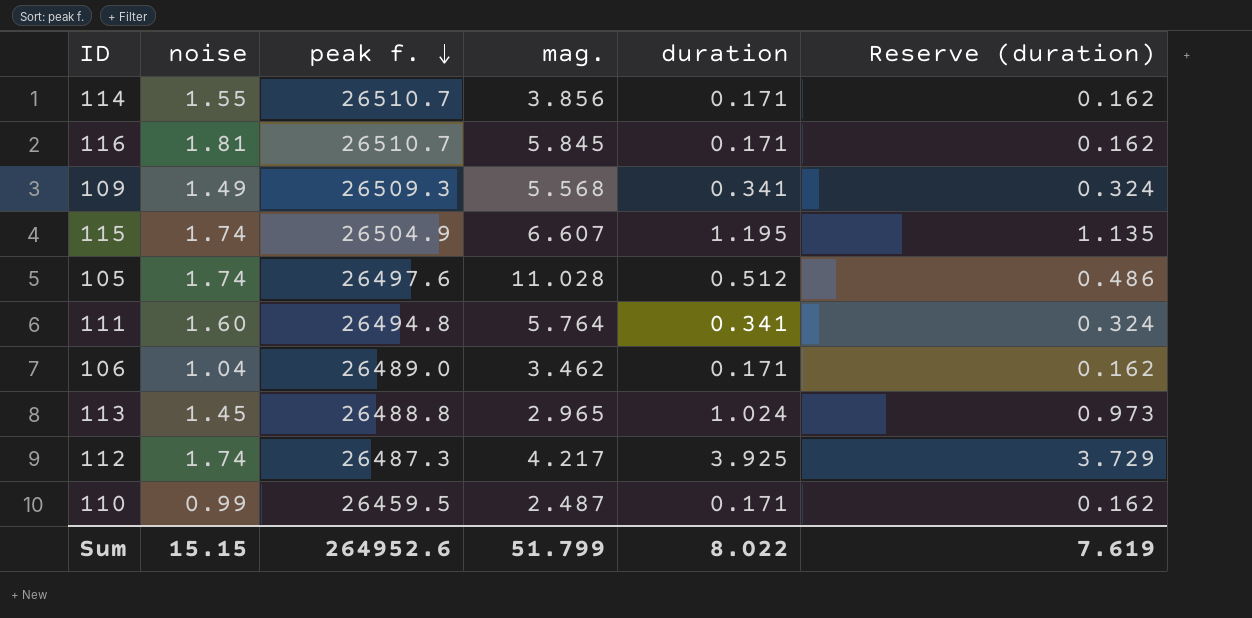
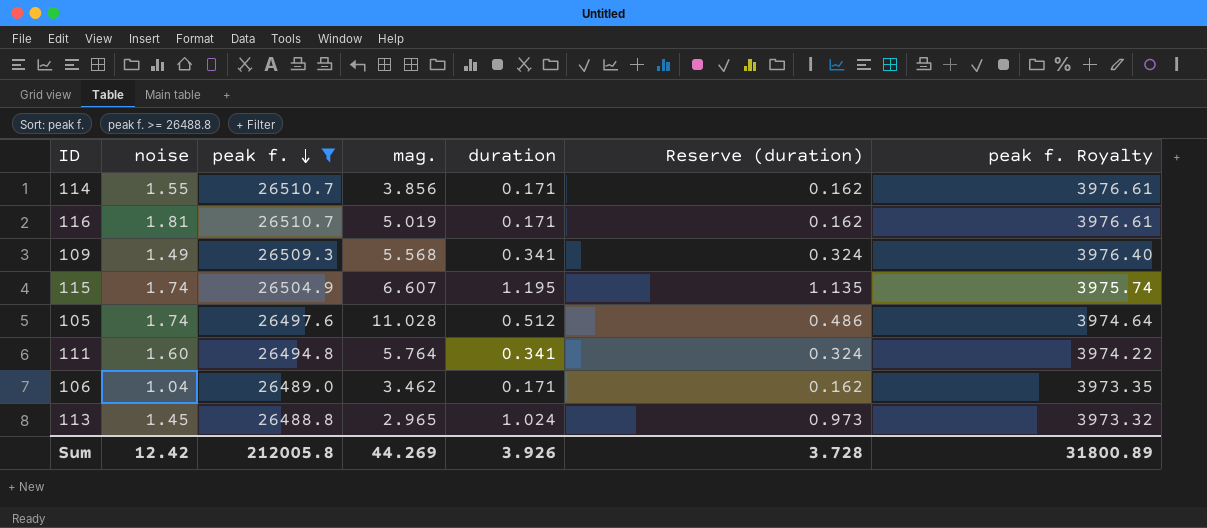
filter: none -> peak f. >= 26488.8
column peak f. Royalty | formula: none -> [peak f.] * 0.15
116 | mag.: 5.845 -> 5.019
Sum | noise: 15.15 -> 12.42
Sum | peak f.: 264952.6 -> 212005.8
Sum | mag.: 51.799 -> 44.269
Sum | duration: 8.022 -> 3.926
Sum | Reserve (duration): 7.619 -> 3.728

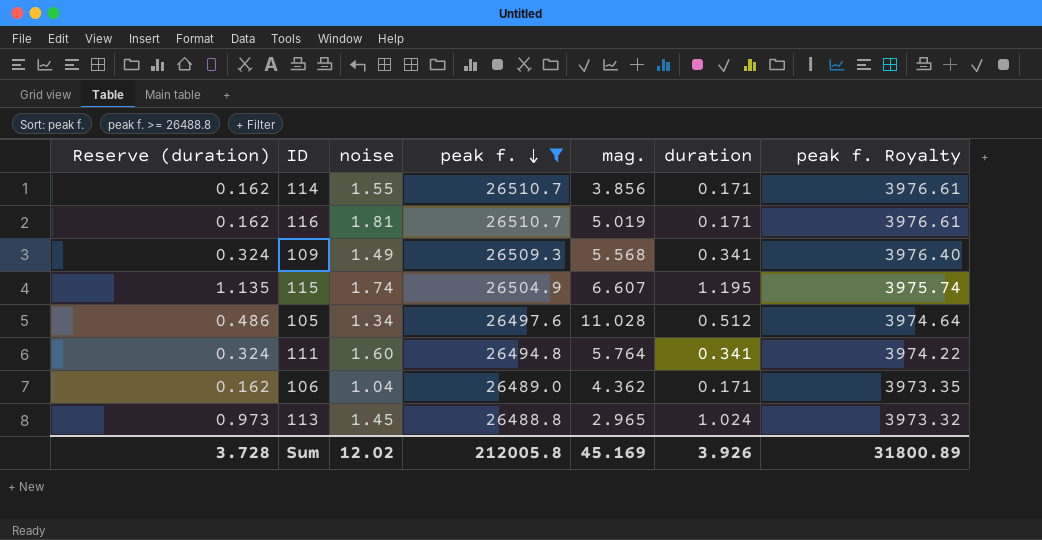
column Reserve (duration) | position: 6 -> 1
105 | noise: 1.74 -> 1.34
106 | mag.: 3.462 -> 4.362
Sum | noise: 12.42 -> 12.02
Sum | mag.: 44.269 -> 45.169

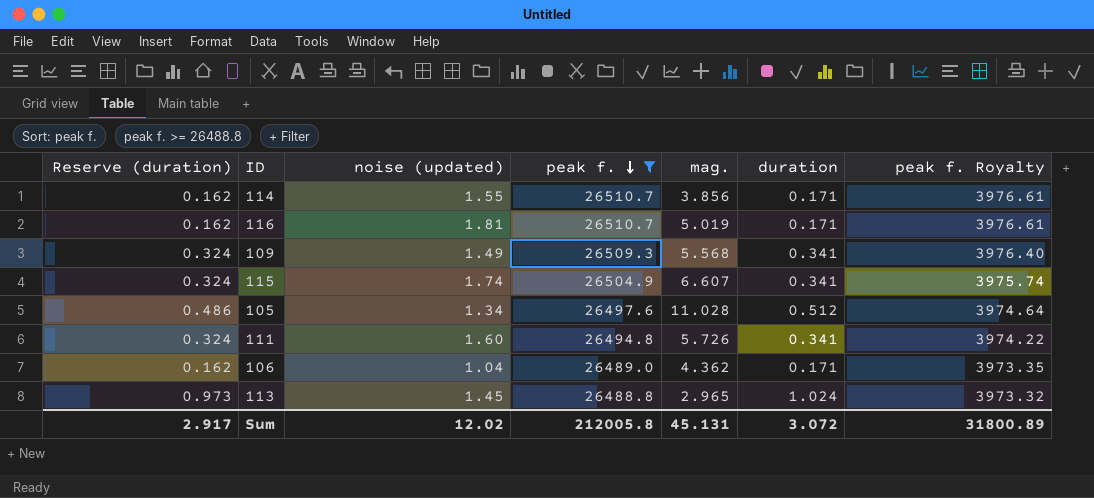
column name: noise -> noise (updated)
115 | Reserve (duration): 1.135 -> 0.324
115 | duration: 1.195 -> 0.341
111 | mag.: 5.764 -> 5.726
Sum | Reserve (duration): 3.728 -> 2.917
Sum | mag.: 45.169 -> 45.131
Sum | duration: 3.926 -> 3.072

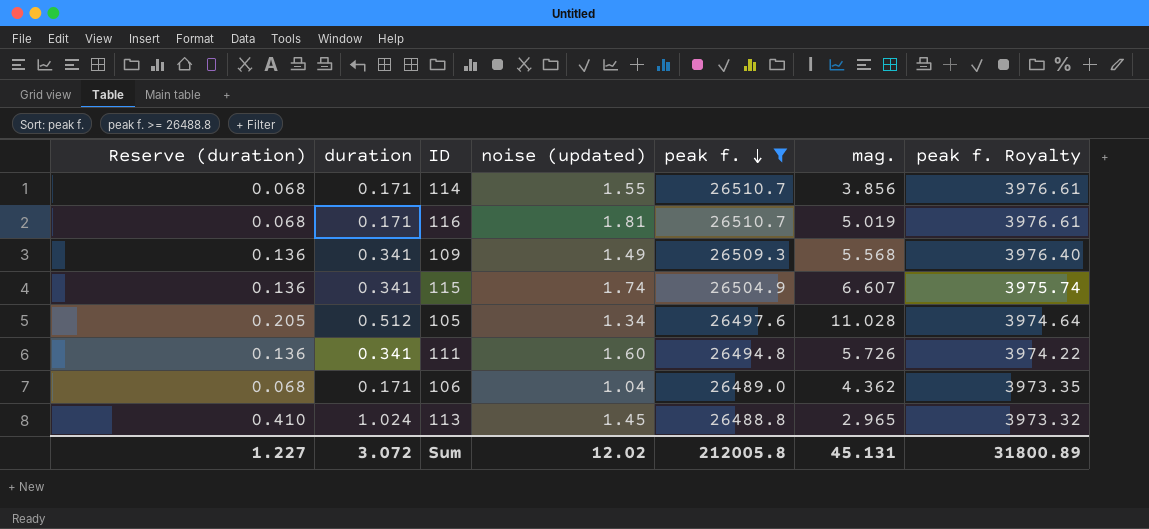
column Reserve (duration) | formula: [duration] * 0.95 -> [duration] * 0.4
column duration | position: 6 -> 2
Sum | Reserve (duration): 2.917 -> 1.227

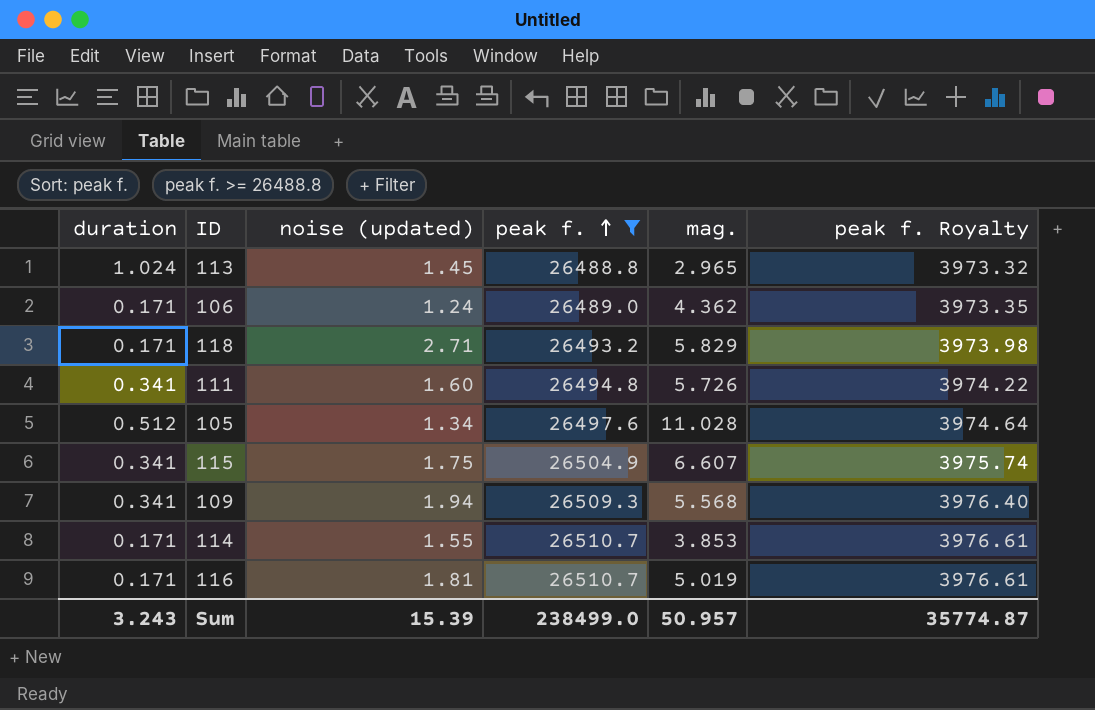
row order: peak f. descending -> peak f. ascending
column Reserve (duration) | formula: [duration] * 0.4 -> none
106 | noise (updated): 1.04 -> 1.24
row 118: none -> 0.171 | 2.71 | 26493.2 | 5.829 | 3973.98
115 | noise (updated): 1.74 -> 1.75
109 | noise (updated): 1.49 -> 1.94
114 | mag.: 3.856 -> 3.853
Sum | duration: 3.072 -> 3.243
Sum | noise (updated): 12.02 -> 15.39
Sum | peak f.: 212005.8 -> 238499.0
Sum | mag.: 45.131 -> 50.957
Sum | peak f. Royalty: 31800.89 -> 35774.87

